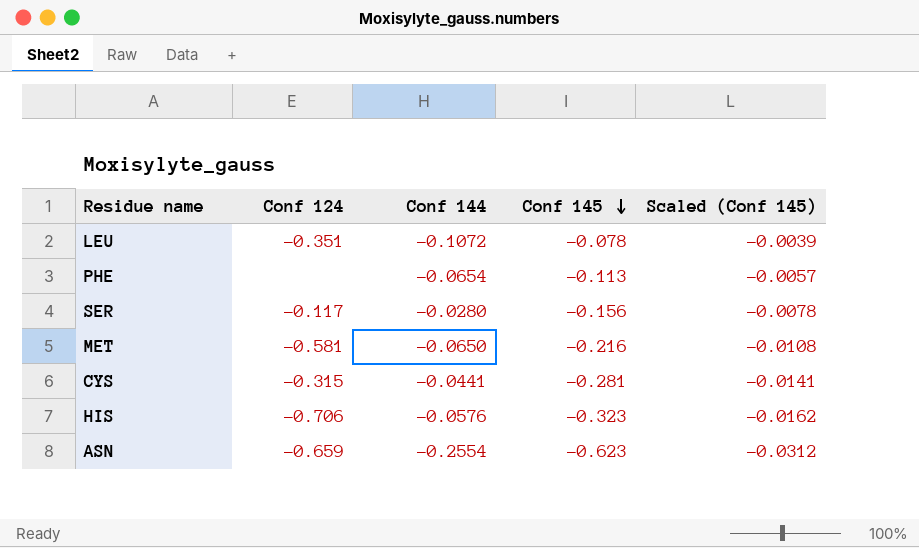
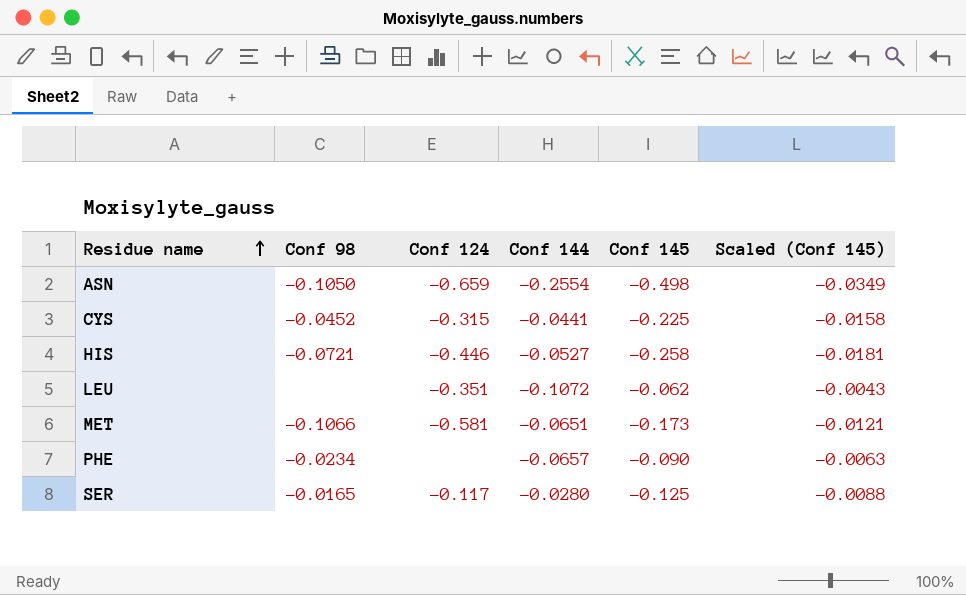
row order: Conf 145 descending -> Residue name ascending
column Conf 98 | position: none -> 2
column Scaled (Conf 145) | formula: [Conf 145] * 0.05 -> [Conf 145] * 0.07
ASN | Conf 145: -0.623 -> -0.498
CYS | Conf 145: -0.281 -> -0.225
HIS | Conf 124: -0.706 -> -0.446
HIS | Conf 144: -0.0576 -> -0.0527
HIS | Conf 145: -0.323 -> -0.258
LEU | Conf 145: -0.078 -> -0.062
MET | Conf 144: -0.0650 -> -0.0651
MET | Conf 145: -0.216 -> -0.173
PHE | Conf 144: -0.0654 -> -0.0657
PHE | Conf 145: -0.113 -> -0.090
SER | Conf 145: -0.156 -> -0.125

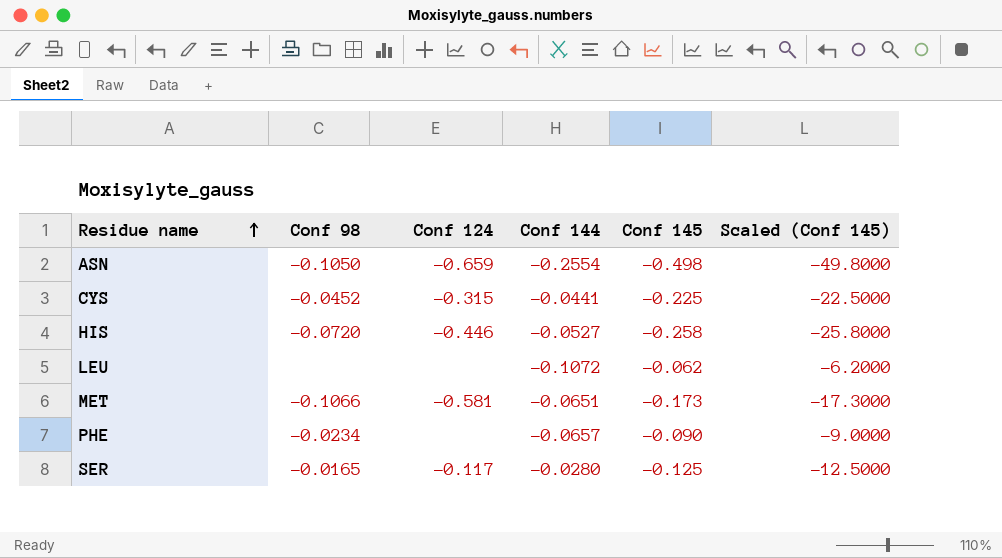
column Scaled (Conf 145) | formula: [Conf 145] * 0.07 -> [Conf 145] * 100
HIS | Conf 98: -0.0721 -> -0.0720
LEU | Conf 124: -0.351 -> none

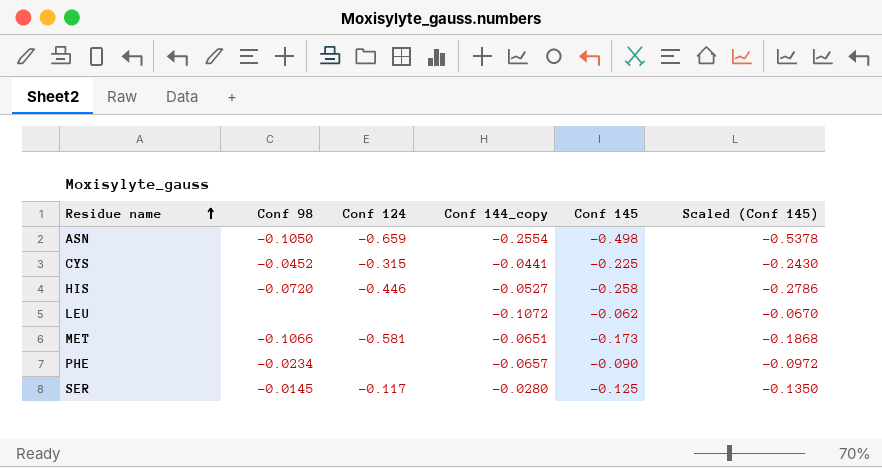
column name: Conf 144 -> Conf 144_copy
column Scaled (Conf 145) | formula: [Conf 145] * 100 -> [Conf 145] * 1.08
SER | Conf 98: -0.0165 -> -0.0145

